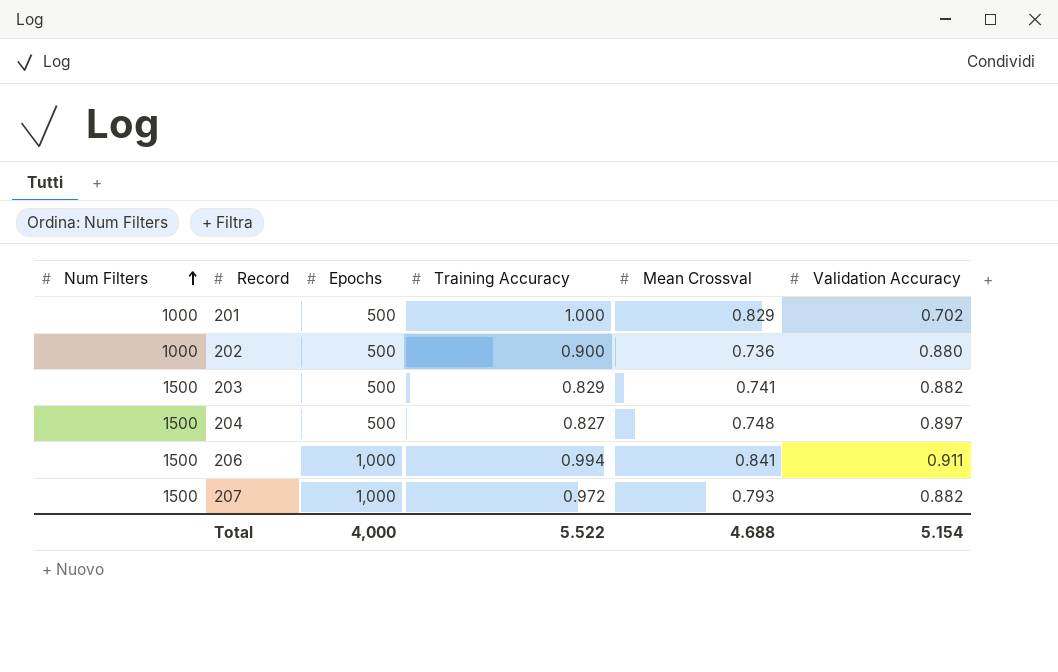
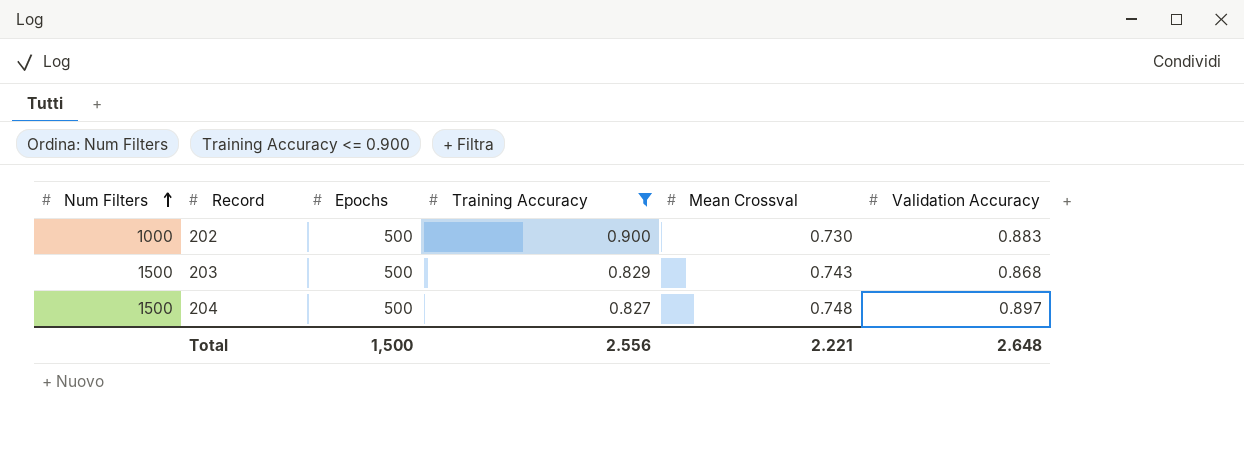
filter: none -> Training Accuracy <= 0.900
202 | Mean Crossval: 0.736 -> 0.730
202 | Validation Accuracy: 0.880 -> 0.883
203 | Mean Crossval: 0.741 -> 0.743
203 | Validation Accuracy: 0.882 -> 0.868
Total | Epochs: 4,000 -> 1,500
Total | Training Accuracy: 5.522 -> 2.556
Total | Mean Crossval: 4.688 -> 2.221
Total | Validation Accuracy: 5.154 -> 2.648

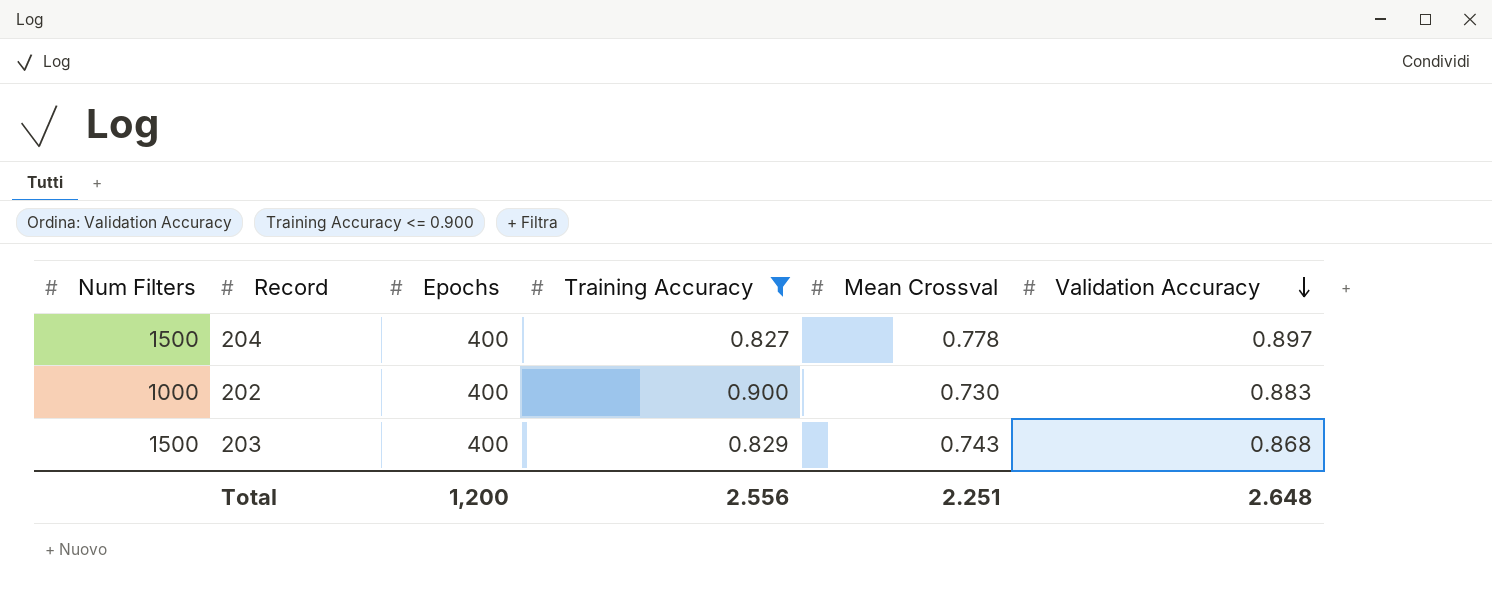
row order: Num Filters ascending -> Validation Accuracy descending
204 | Epochs: 500 -> 400
204 | Mean Crossval: 0.748 -> 0.778
202 | Epochs: 500 -> 400
203 | Epochs: 500 -> 400
Total | Epochs: 1,500 -> 1,200
Total | Mean Crossval: 2.221 -> 2.251

